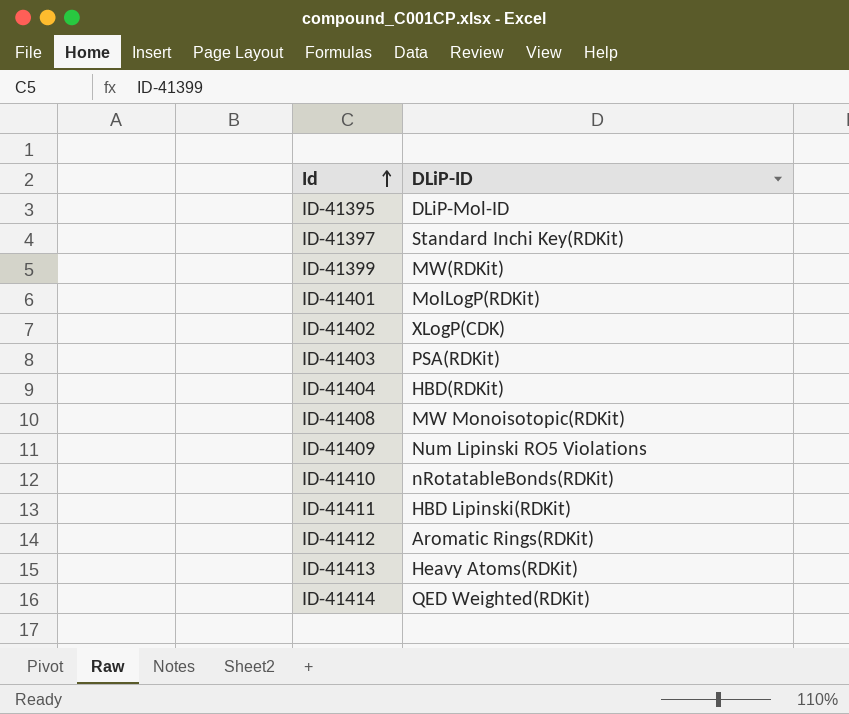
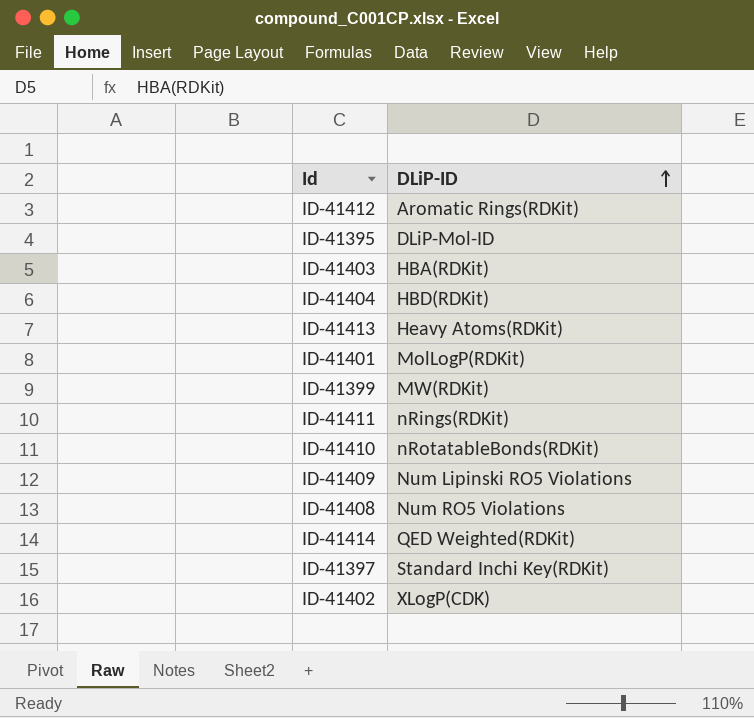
row order: Id ascending -> DLiP-ID ascending
ID-41403 | DLiP-ID: PSA(RDKit) -> HBA(RDKit)
ID-41411 | DLiP-ID: HBD Lipinski(RDKit) -> nRings(RDKit)
ID-41408 | DLiP-ID: MW Monoisotopic(RDKit) -> Num RO5 Violations

